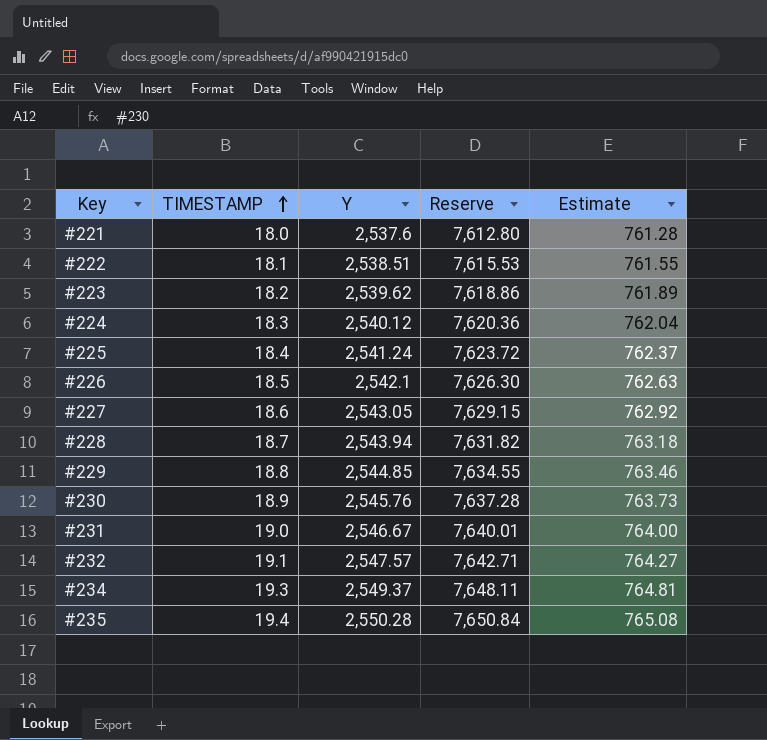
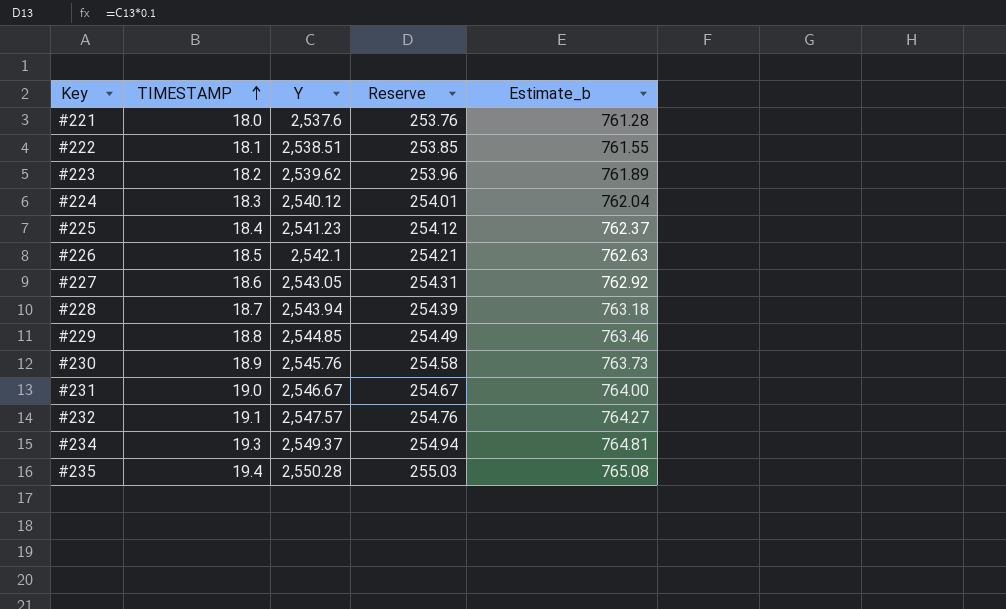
column Reserve | formula: [Y] * 3 -> [Y] * 0.1
column name: Estimate -> Estimate_b
#225 | Y: 2,541.24 -> 2,541.23

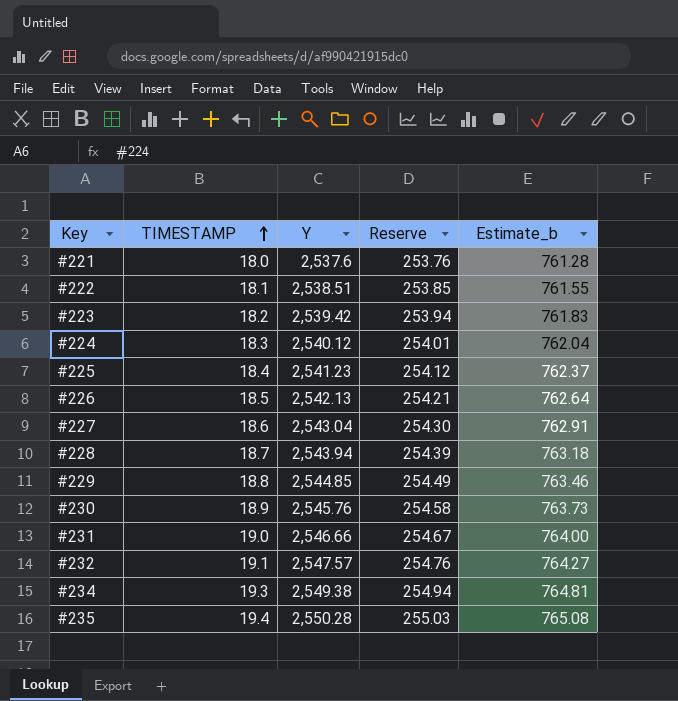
#223 | Y: 2,539.62 -> 2,539.42
#223 | Reserve: 253.96 -> 253.94
#223 | Estimate_b: 761.89 -> 761.83
#226 | Y: 2,542.1 -> 2,542.13
#226 | Estimate_b: 762.63 -> 762.64
#227 | Y: 2,543.05 -> 2,543.04
#227 | Reserve: 254.31 -> 254.30
#227 | Estimate_b: 762.92 -> 762.91
#231 | Y: 2,546.67 -> 2,546.66
#234 | Y: 2,549.37 -> 2,549.38

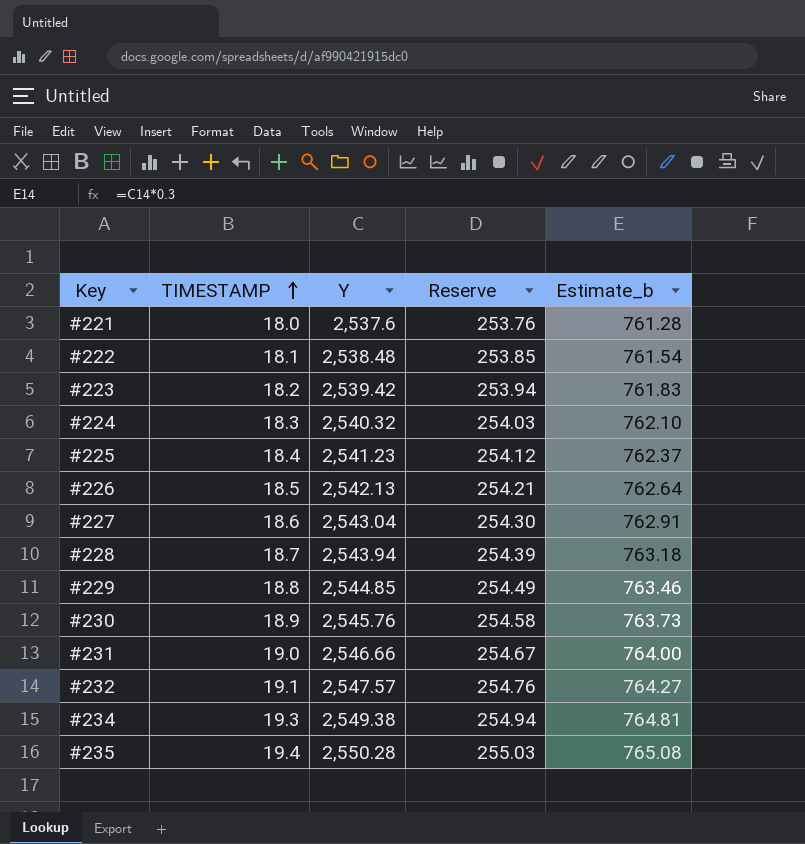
#222 | Y: 2,538.51 -> 2,538.48
#222 | Estimate_b: 761.55 -> 761.54
#224 | Y: 2,540.12 -> 2,540.32
#224 | Reserve: 254.01 -> 254.03
#224 | Estimate_b: 762.04 -> 762.10

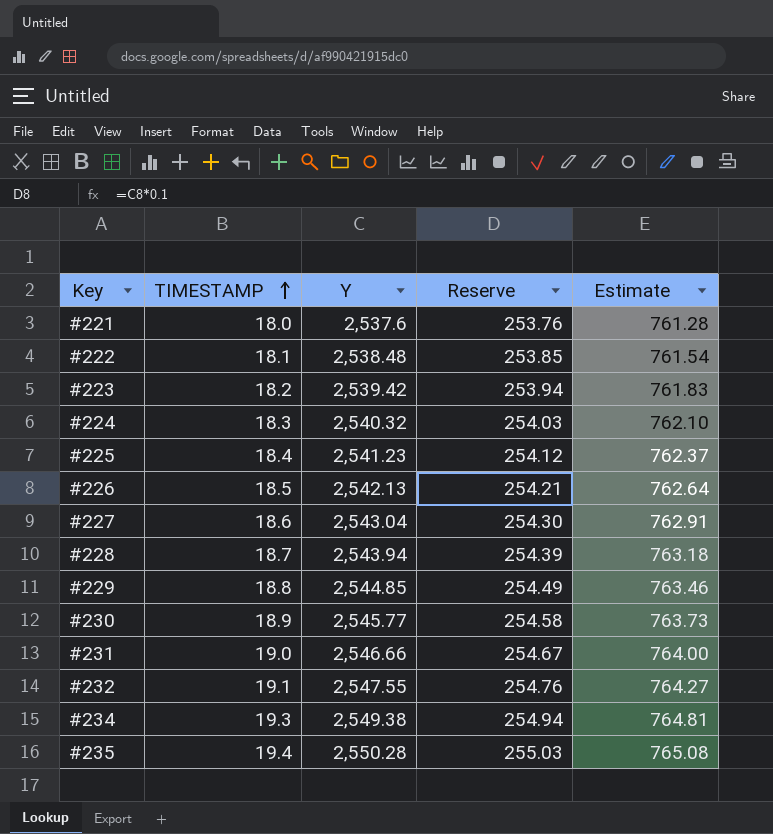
column name: Estimate_b -> Estimate
#230 | Y: 2,545.76 -> 2,545.77
#232 | Y: 2,547.57 -> 2,547.55

